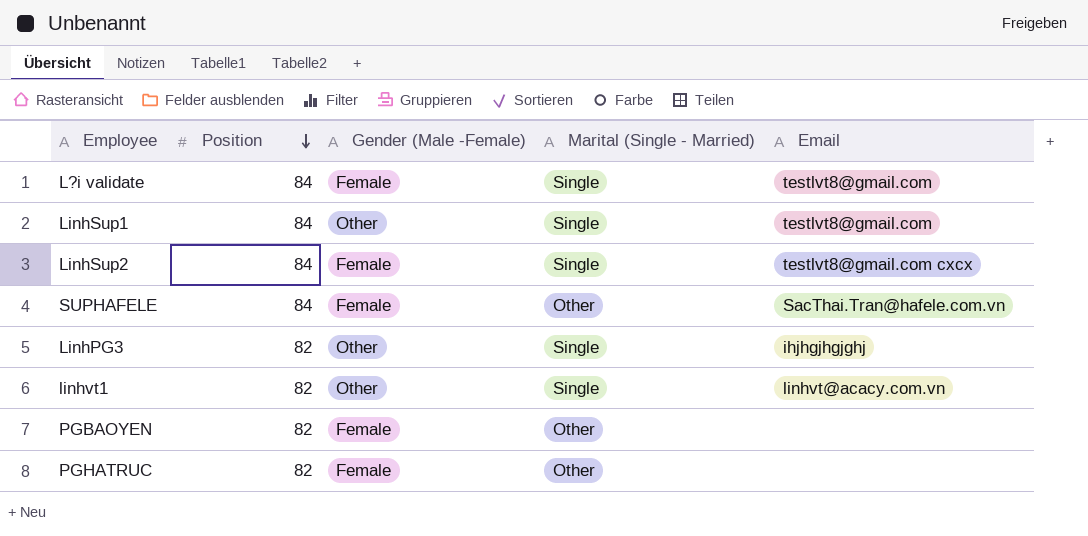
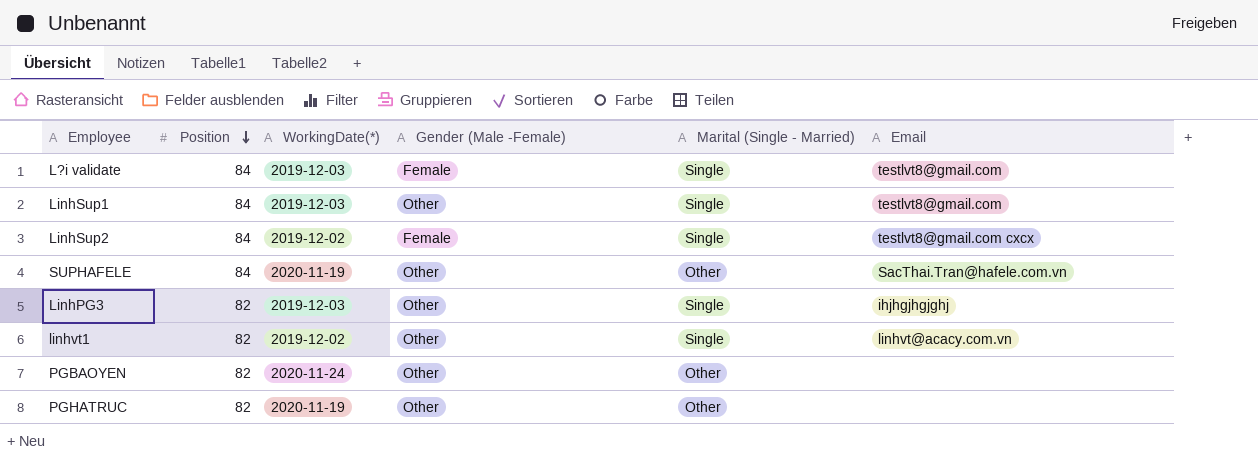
column WorkingDate(*) | position: none -> 3
SUPHAFELE | Gender (Male -Female): Female -> Other
PGBAOYEN | Gender (Male -Female): Female -> Other
PGHATRUC | Gender (Male -Female): Female -> Other

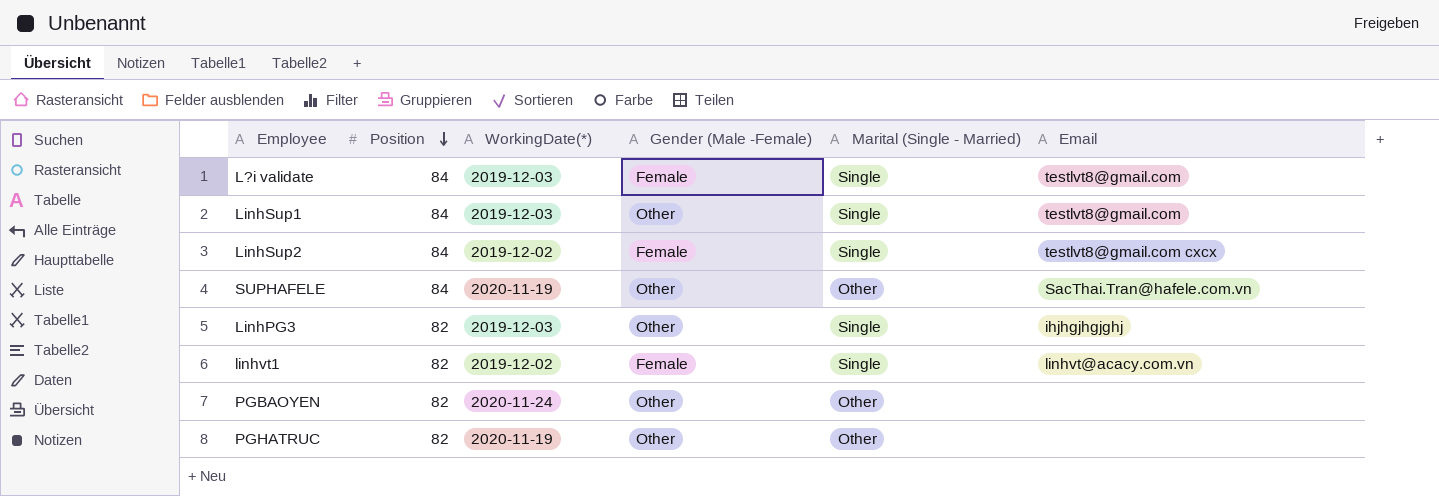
linhvt1 | Gender (Male -Female): Other -> Female

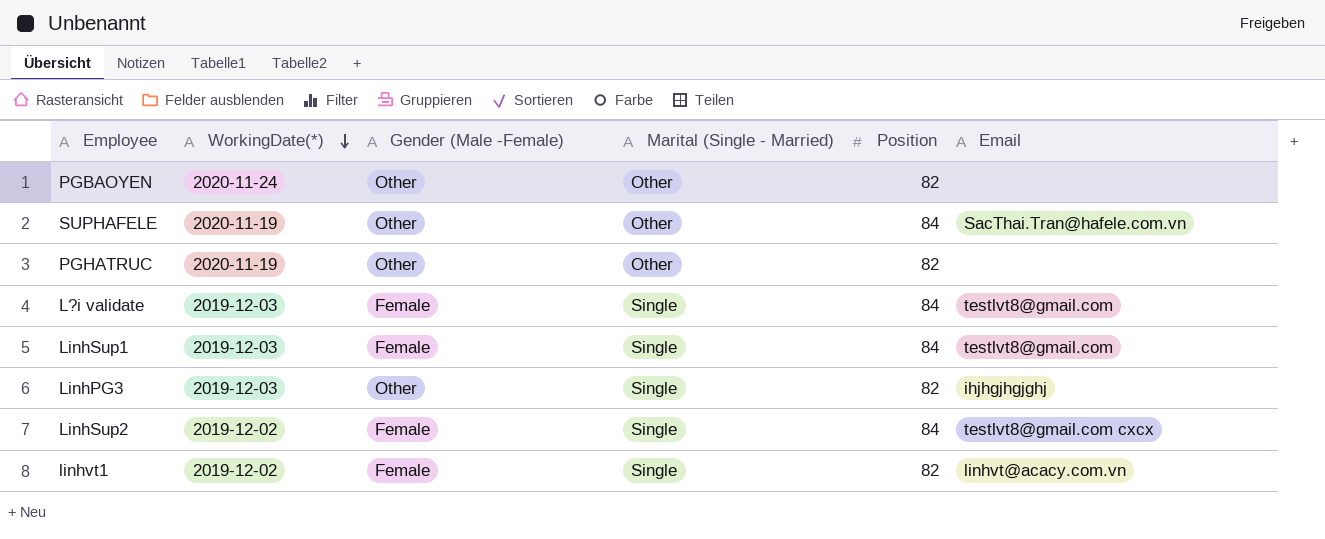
row order: Position descending -> WorkingDate(*) descending
column Position | position: 2 -> 5
LinhSup1 | Gender (Male -Female): Other -> Female

